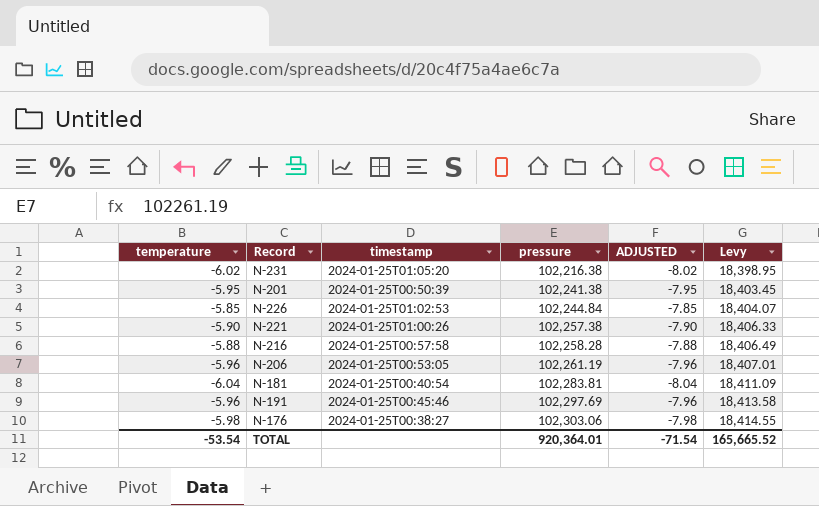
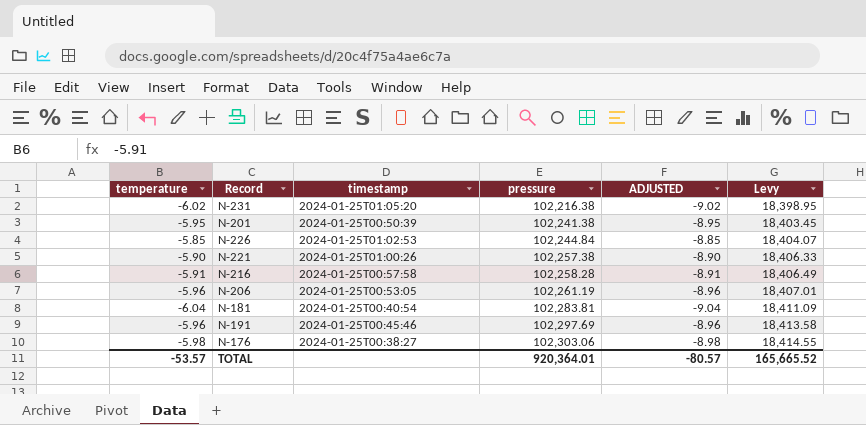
column ADJUSTED | formula: [temperature] - 2 -> [temperature] - 3
N-216 | temperature: -5.88 -> -5.91
TOTAL | temperature: -53.54 -> -53.57
TOTAL | ADJUSTED: -71.54 -> -80.57

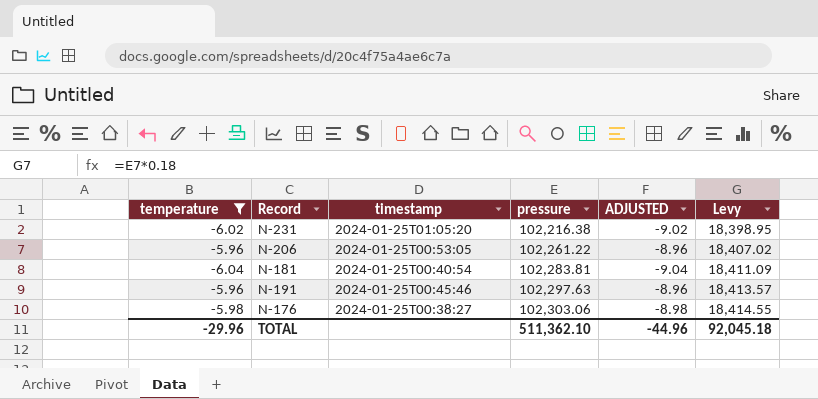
filter: none -> temperature <= -5.96
N-206 | pressure: 102,261.19 -> 102,261.22
N-206 | Levy: 18,407.01 -> 18,407.02
N-191 | pressure: 102,297.69 -> 102,297.63
N-191 | Levy: 18,413.58 -> 18,413.57
TOTAL | temperature: -53.57 -> -29.96
TOTAL | pressure: 920,364.01 -> 511,362.10
TOTAL | ADJUSTED: -80.57 -> -44.96
TOTAL | Levy: 165,665.52 -> 92,045.18

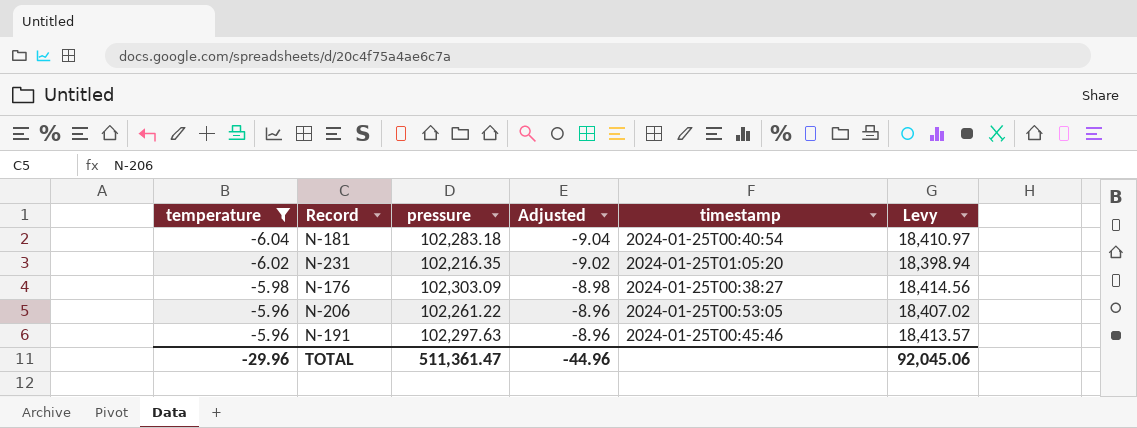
row order: pressure ascending -> temperature ascending
column name: ADJUSTED -> Adjusted
column timestamp | position: 3 -> 5
N-181 | pressure: 102,283.81 -> 102,283.18
N-181 | Levy: 18,411.09 -> 18,410.97
N-231 | pressure: 102,216.38 -> 102,216.35
N-231 | Levy: 18,398.95 -> 18,398.94
N-176 | pressure: 102,303.06 -> 102,303.09
N-176 | Levy: 18,414.55 -> 18,414.56
TOTAL | pressure: 511,362.10 -> 511,361.47
TOTAL | Levy: 92,045.18 -> 92,045.06

